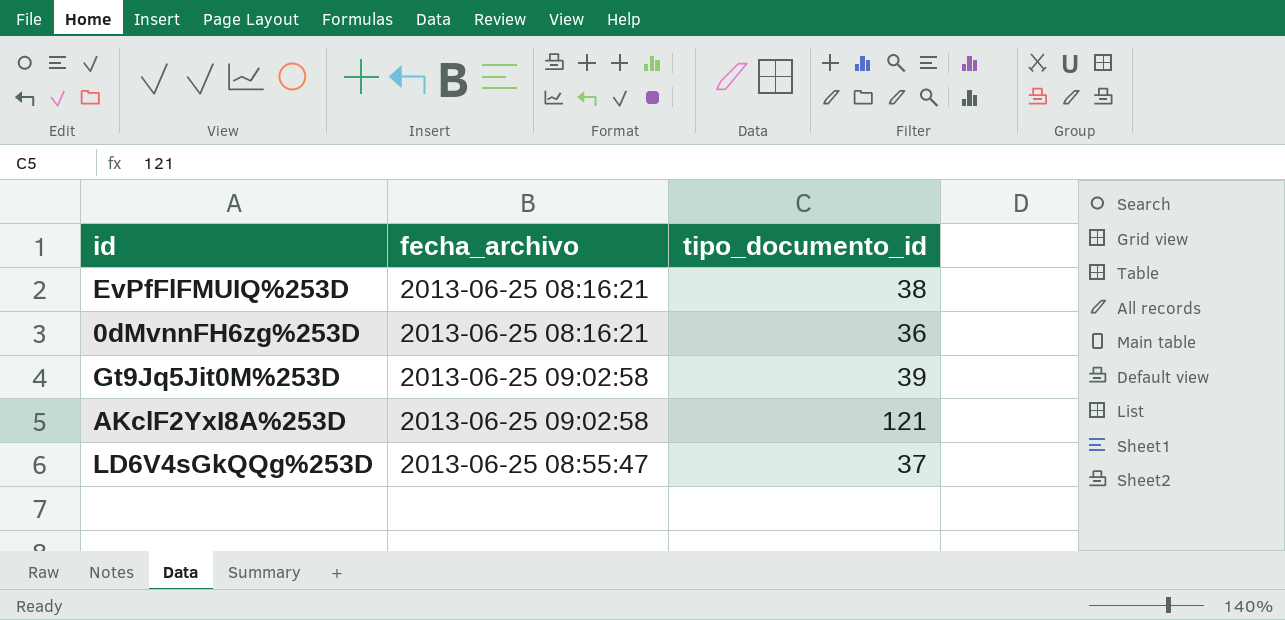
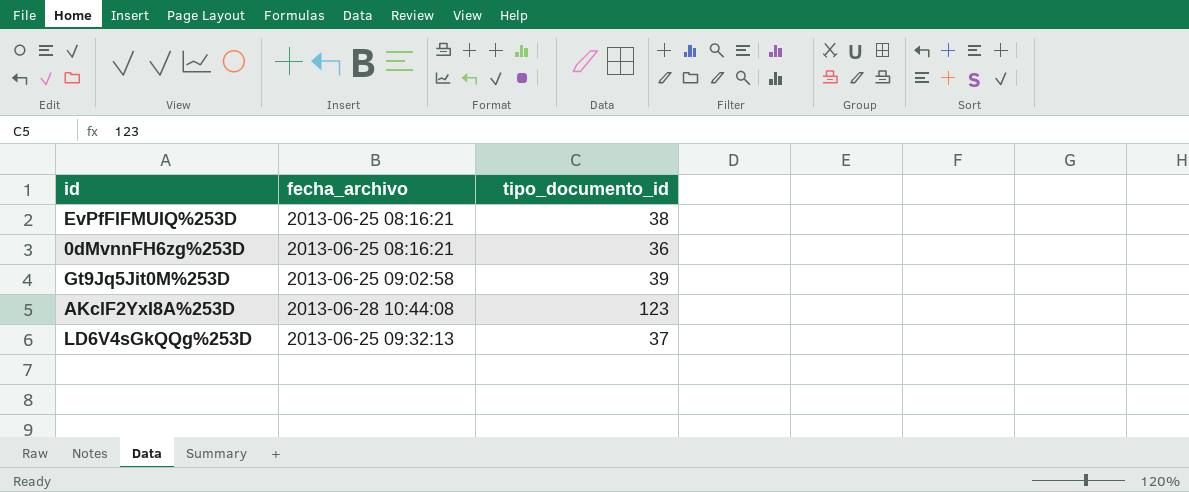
AKclF2YxI8A%253D | fecha_archivo: 2013-06-25 09:02:58 -> 2013-06-28 10:44:08
AKclF2YxI8A%253D | tipo_documento_id: 121 -> 123
LD6V4sGkQQg%253D | fecha_archivo: 2013-06-25 08:55:47 -> 2013-06-25 09:32:13

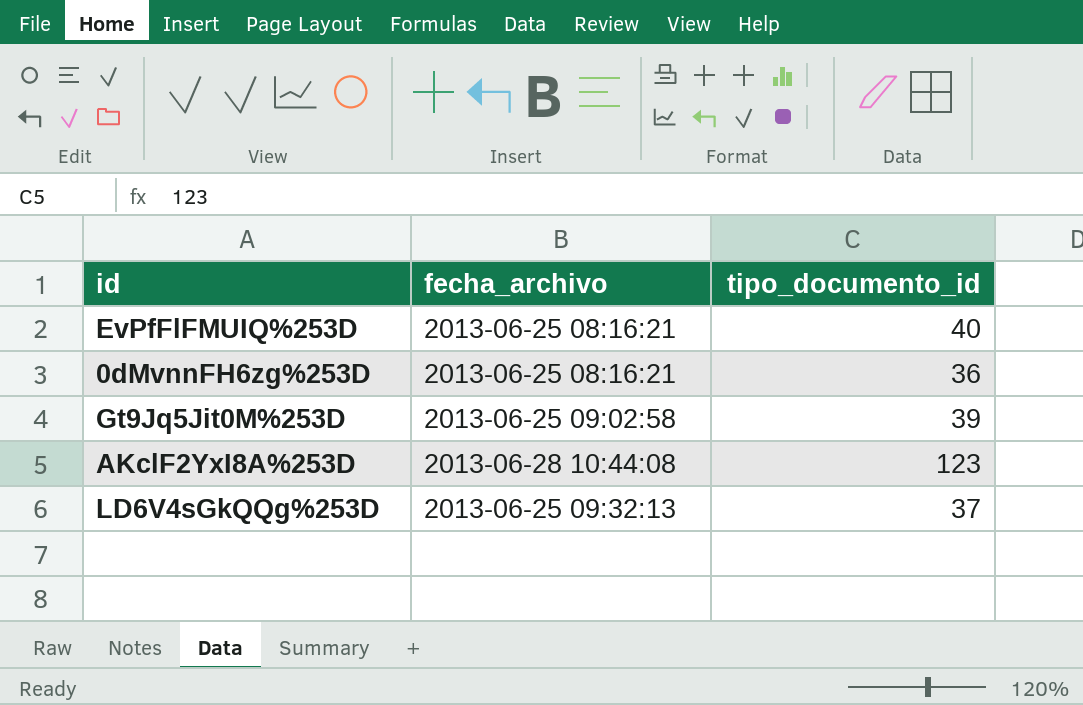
EvPfFlFMUIQ%253D | tipo_documento_id: 38 -> 40

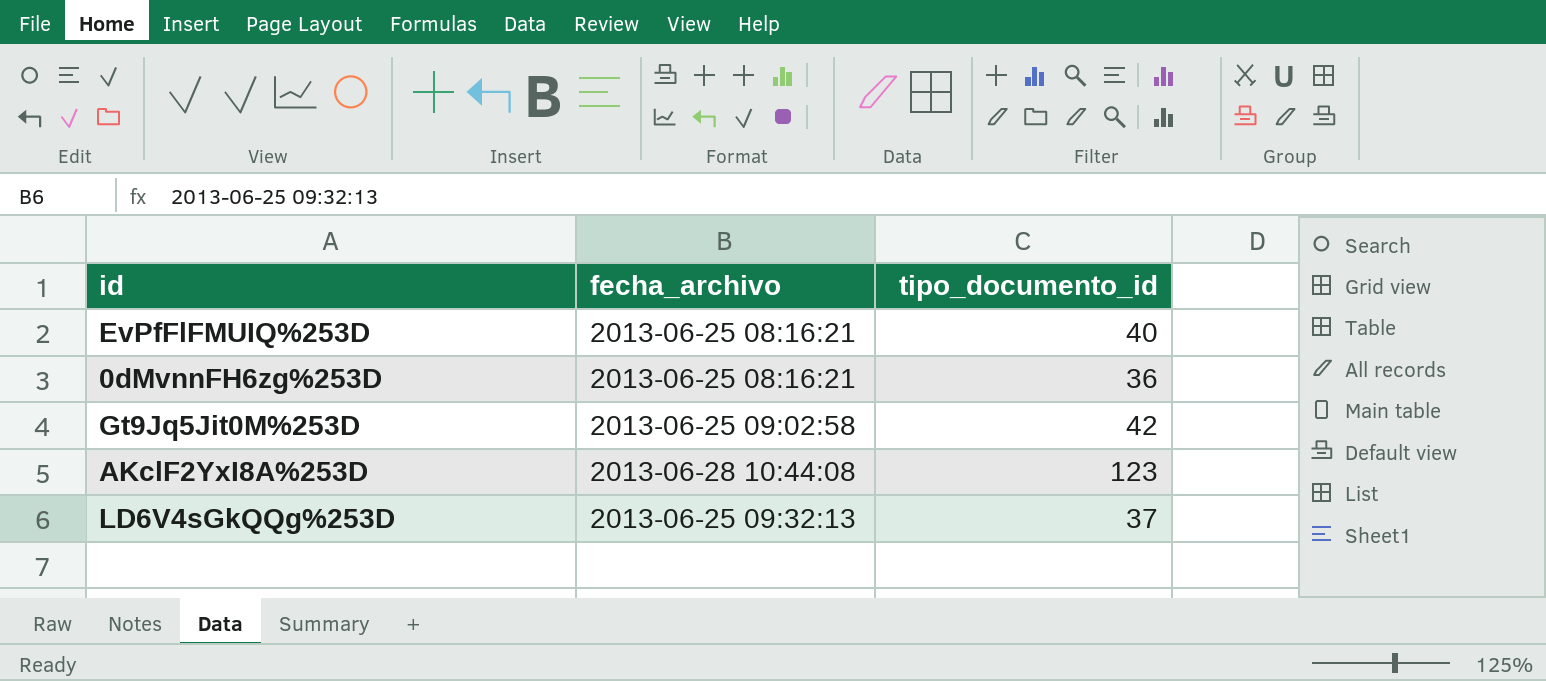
Gt9Jq5Jit0M%253D | tipo_documento_id: 39 -> 42

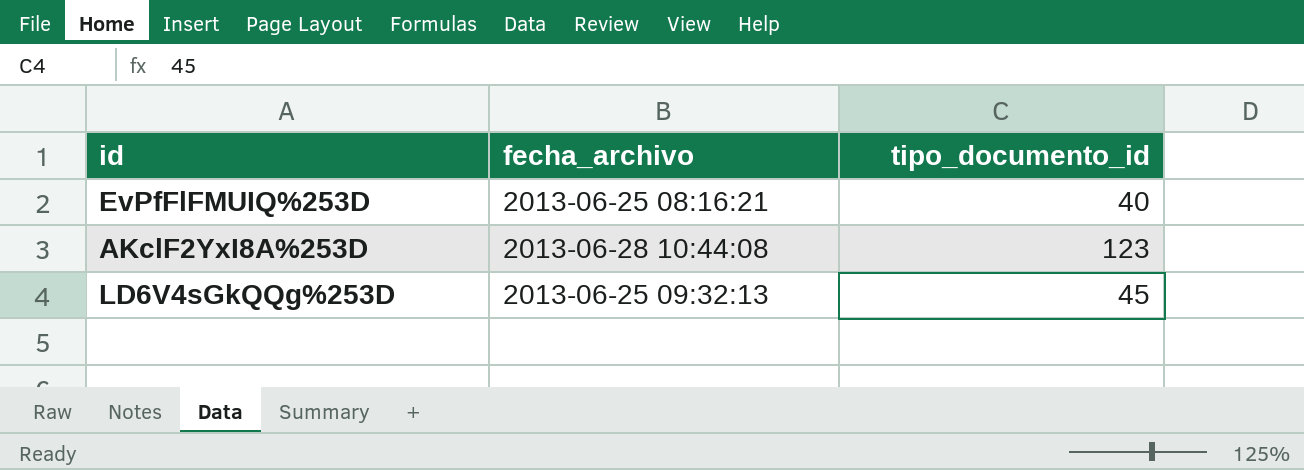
row 0dMvnnFH6zg%253D: 2013-06-25 08:16:21 | 36 -> none
row Gt9Jq5Jit0M%253D: 2013-06-25 09:02:58 | 42 -> none
LD6V4sGkQQg%253D | tipo_documento_id: 37 -> 45

